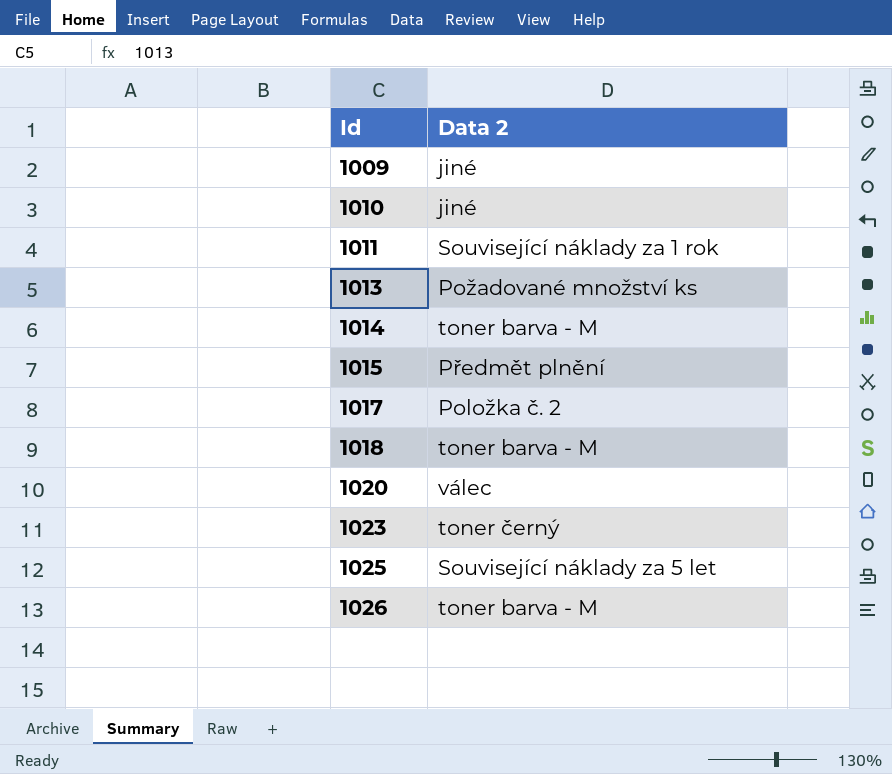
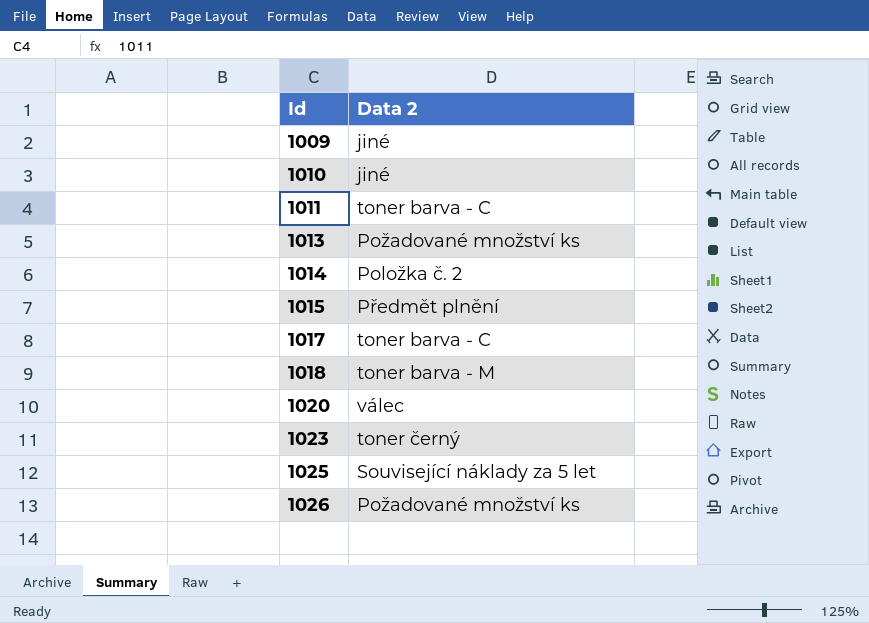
1011 | Data 2: Související náklady za 1 rok -> toner barva - C
1014 | Data 2: toner barva - M -> Položka č. 2
1017 | Data 2: Položka č. 2 -> toner barva - C
1026 | Data 2: toner barva - M -> Požadované množství ks

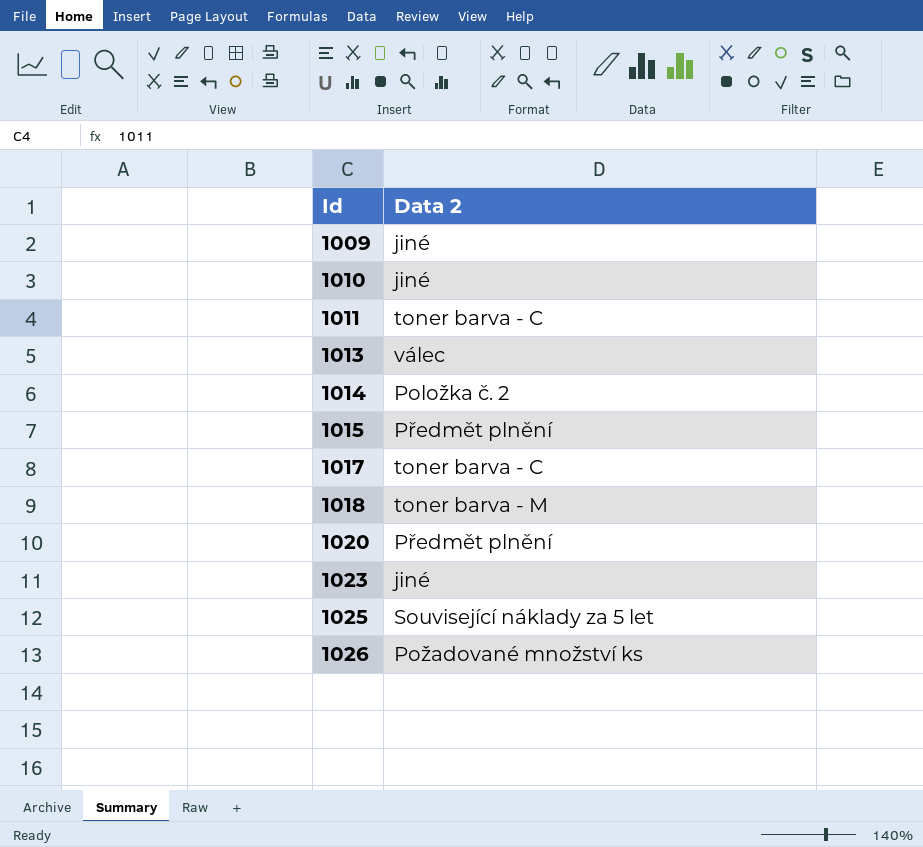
1013 | Data 2: Požadované množství ks -> válec
1020 | Data 2: válec -> Předmět plnění
1023 | Data 2: toner černý -> jiné

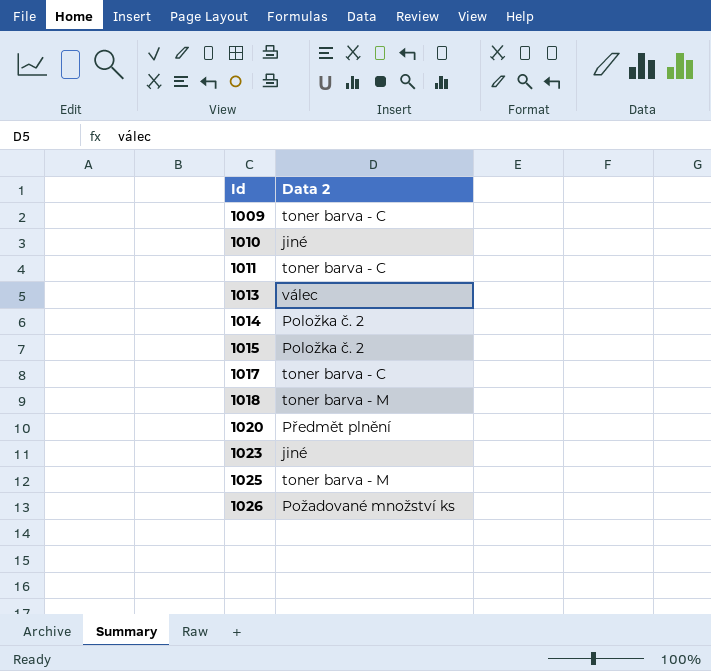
1009 | Data 2: jiné -> toner barva - C
1015 | Data 2: Předmět plnění -> Položka č. 2
1025 | Data 2: Související náklady za 5 let -> toner barva - M

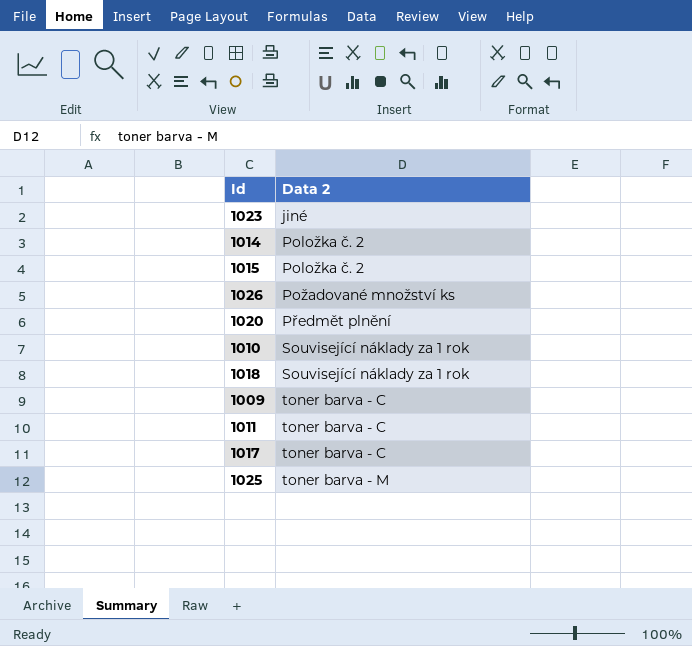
row order: Id ascending -> Data 2 ascending
row 1013: válec -> none
1010 | Data 2: jiné -> Související náklady za 1 rok
1018 | Data 2: toner barva - M -> Související náklady za 1 rok

